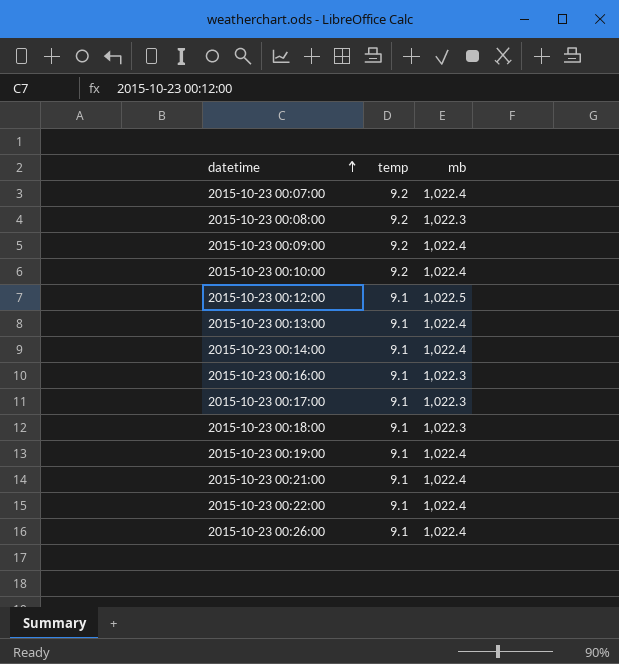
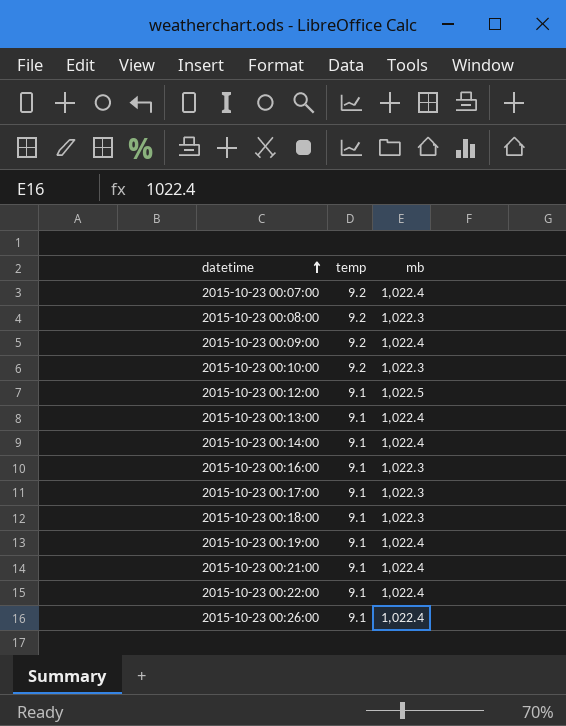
2015-10-23 00:10:00 | mb: 1,022.4 -> 1,022.3

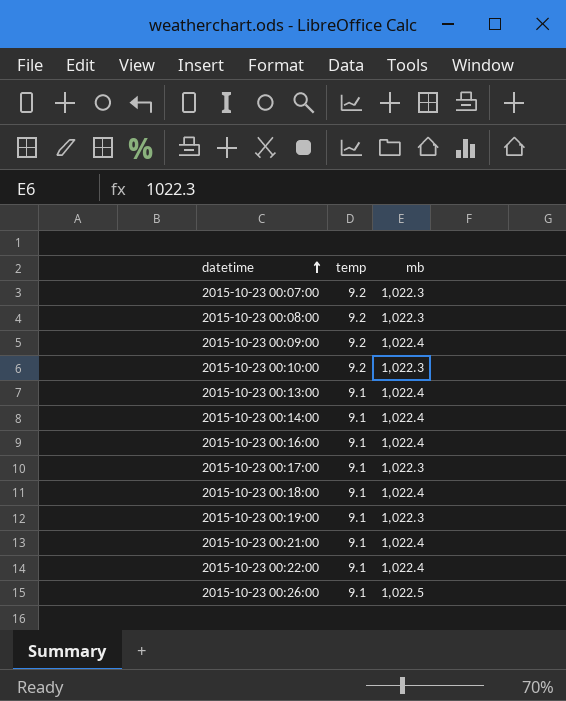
row 2015-10-23 00:12:00: 9.1 | 1,022.5 -> none
2015-10-23 00:07:00 | mb: 1,022.4 -> 1,022.3
2015-10-23 00:16:00 | mb: 1,022.3 -> 1,022.4
2015-10-23 00:18:00 | mb: 1,022.3 -> 1,022.4
2015-10-23 00:19:00 | mb: 1,022.4 -> 1,022.3
2015-10-23 00:26:00 | mb: 1,022.4 -> 1,022.5

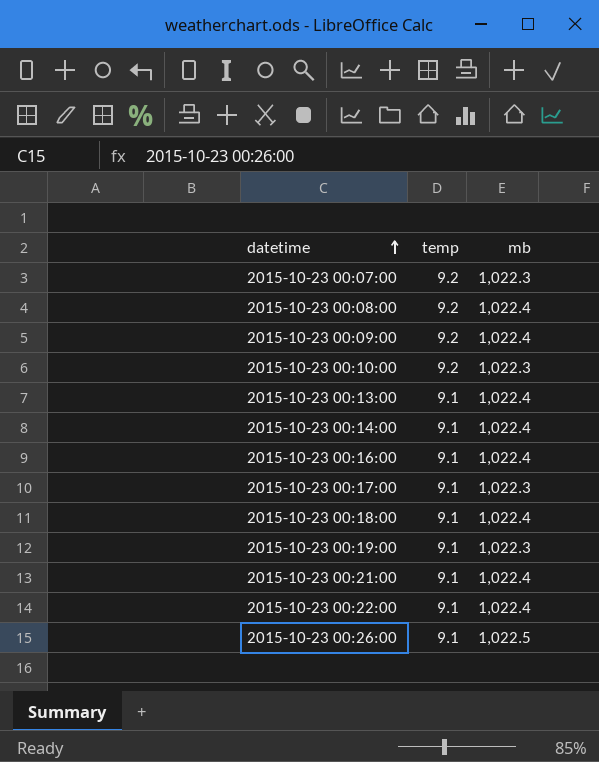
2015-10-23 00:08:00 | mb: 1,022.3 -> 1,022.4

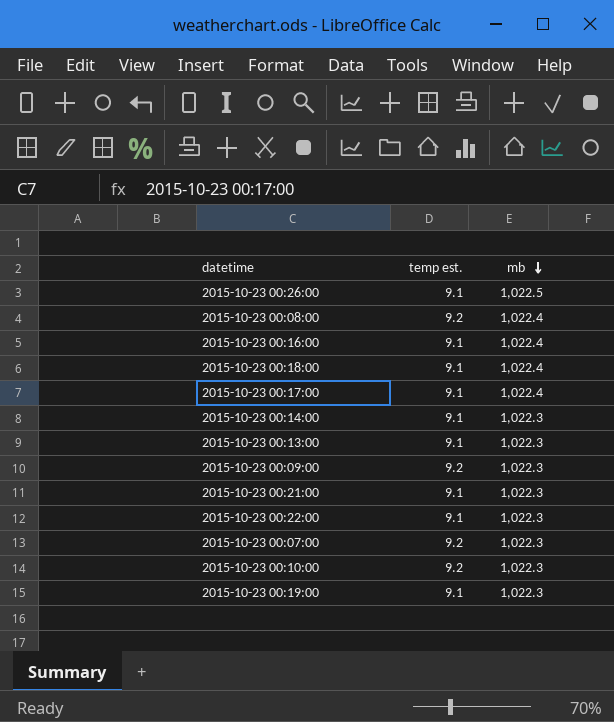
row order: datetime ascending -> mb descending
column name: temp -> temp est.
2015-10-23 00:17:00 | mb: 1,022.3 -> 1,022.4
2015-10-23 00:14:00 | mb: 1,022.4 -> 1,022.3
2015-10-23 00:13:00 | mb: 1,022.4 -> 1,022.3
2015-10-23 00:09:00 | mb: 1,022.4 -> 1,022.3
2015-10-23 00:21:00 | mb: 1,022.4 -> 1,022.3
2015-10-23 00:22:00 | mb: 1,022.4 -> 1,022.3

